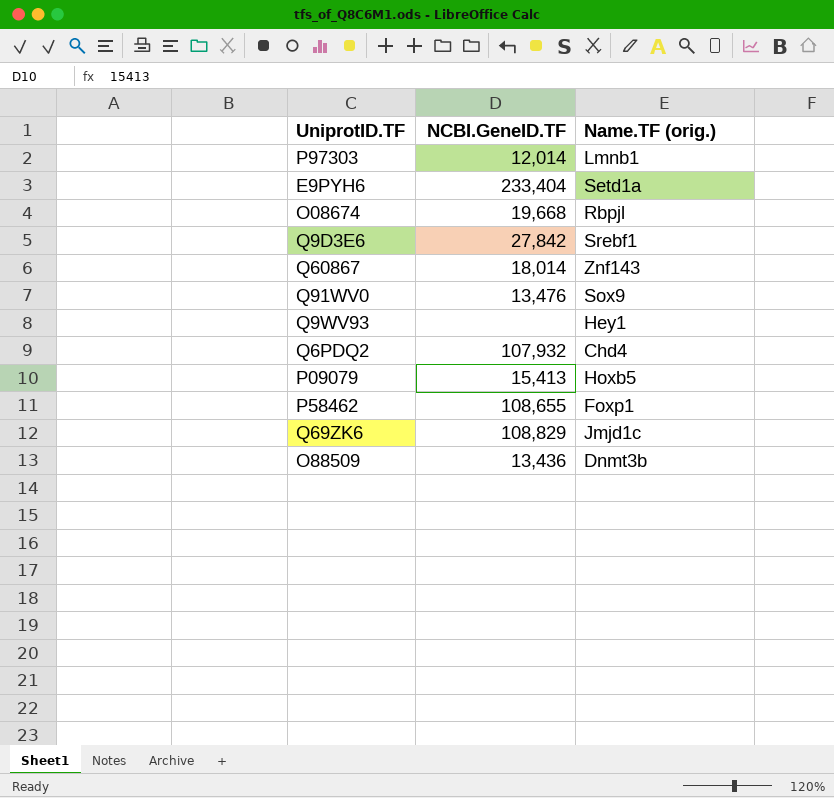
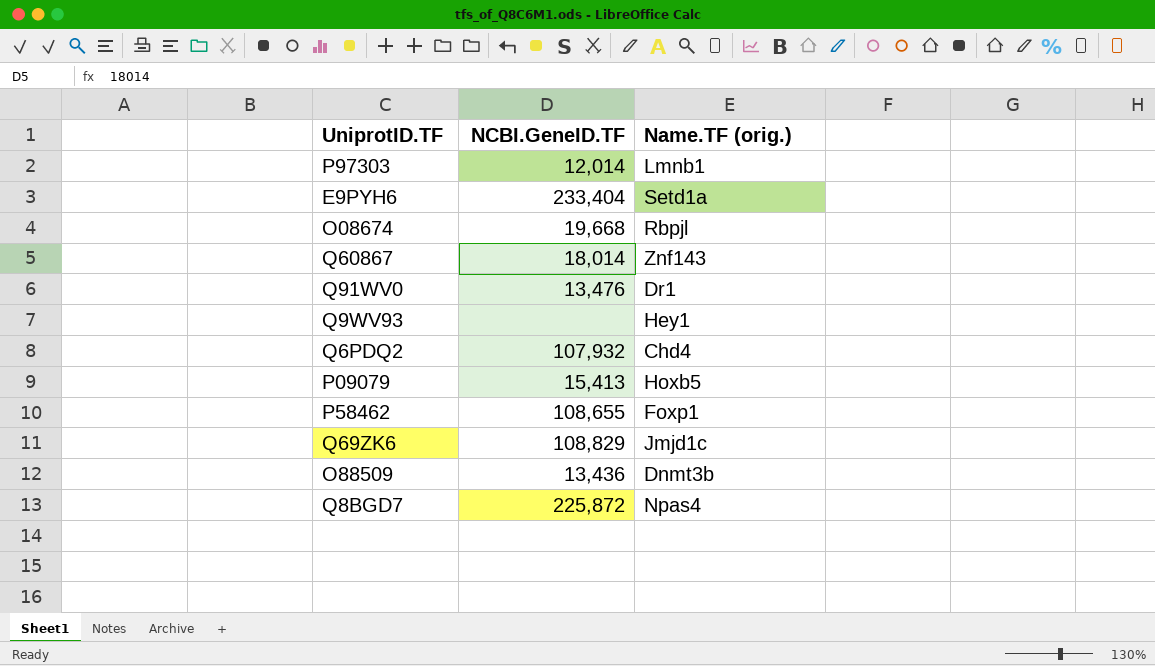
row Q9D3E6: 27,842 | Srebf1 -> none
Q91WV0 | Name.TF (orig.): Sox9 -> Dr1
row Q8BGD7: none -> 225,872 | Npas4

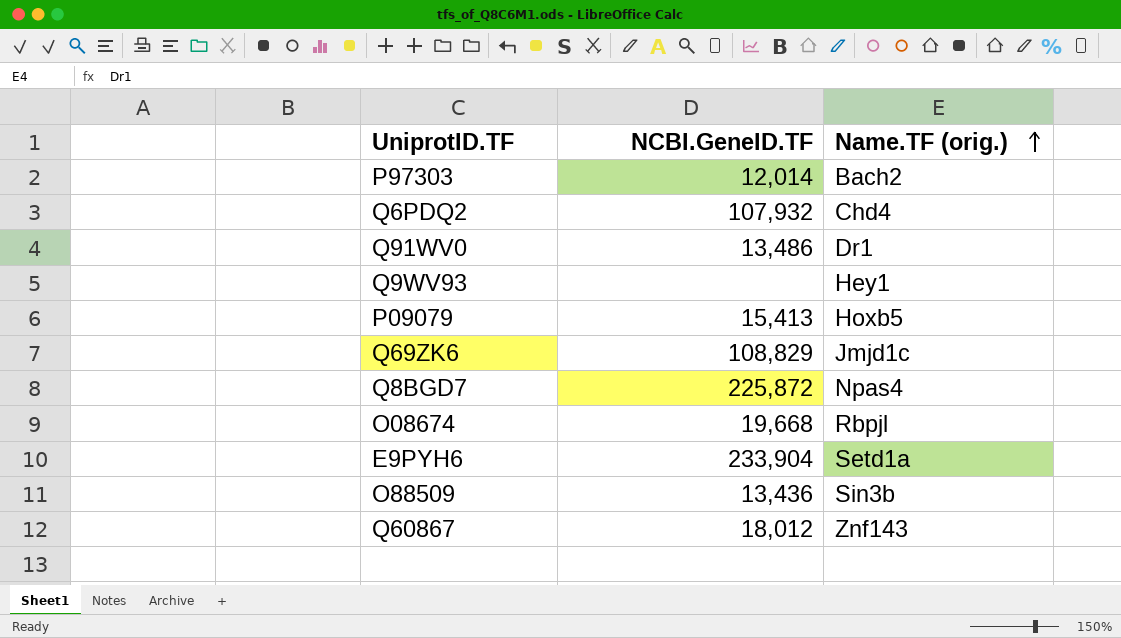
row order: none -> Name.TF (orig.) ascending
row P58462: 108,655 | Foxp1 -> none
P97303 | Name.TF (orig.): Lmnb1 -> Bach2
Q91WV0 | NCBI.GeneID.TF: 13,476 -> 13,486
E9PYH6 | NCBI.GeneID.TF: 233,404 -> 233,904
O88509 | Name.TF (orig.): Dnmt3b -> Sin3b
Q60867 | NCBI.GeneID.TF: 18,014 -> 18,012

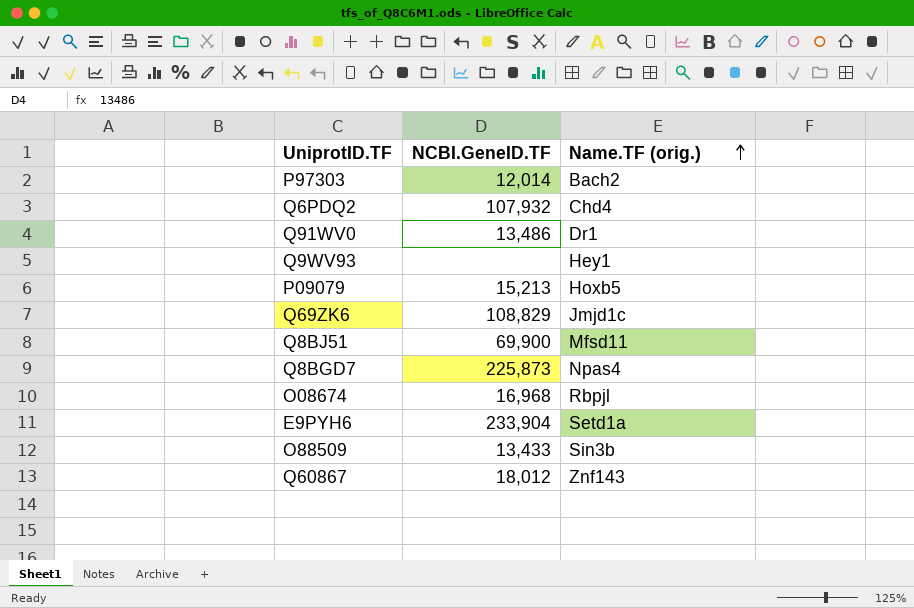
P09079 | NCBI.GeneID.TF: 15,413 -> 15,213
row Q8BJ51: none -> 69,900 | Mfsd11
Q8BGD7 | NCBI.GeneID.TF: 225,872 -> 225,873
O08674 | NCBI.GeneID.TF: 19,668 -> 16,968
O88509 | NCBI.GeneID.TF: 13,436 -> 13,433

